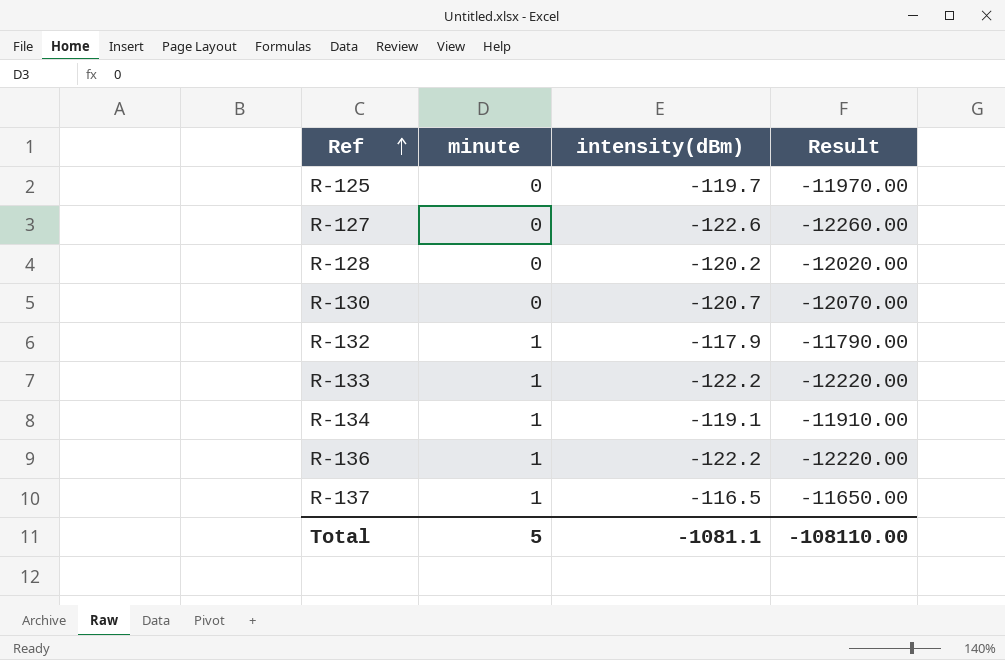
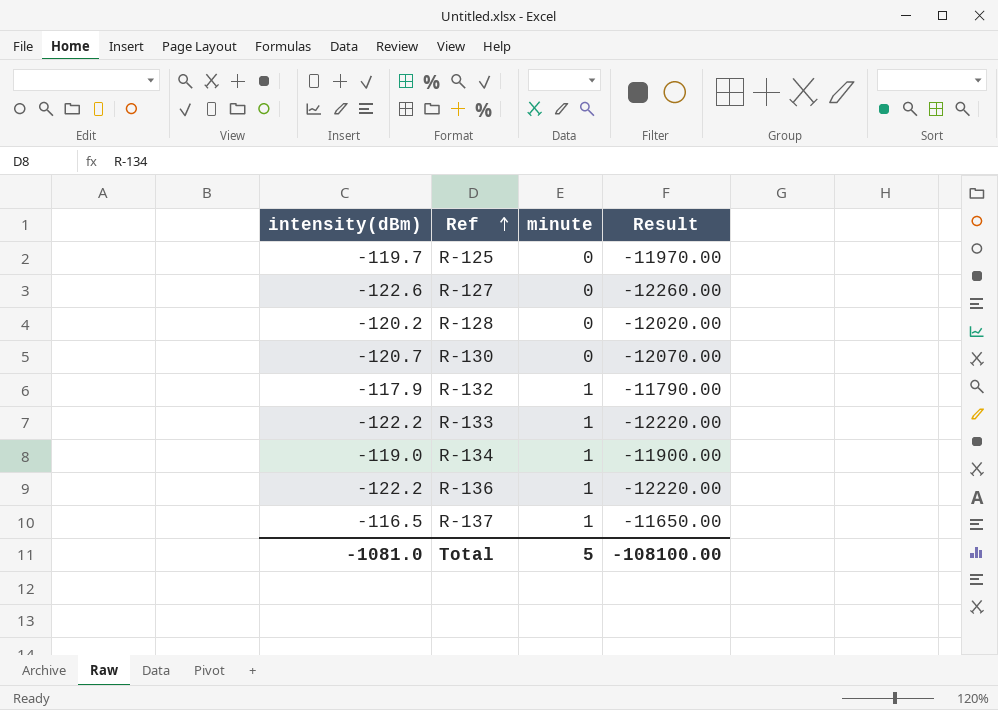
column intensity(dBm) | position: 3 -> 1
R-134 | intensity(dBm): -119.1 -> -119.0
R-134 | Result: -11910.00 -> -11900.00
Total | intensity(dBm): -1081.1 -> -1081.0
Total | Result: -108110.00 -> -108100.00

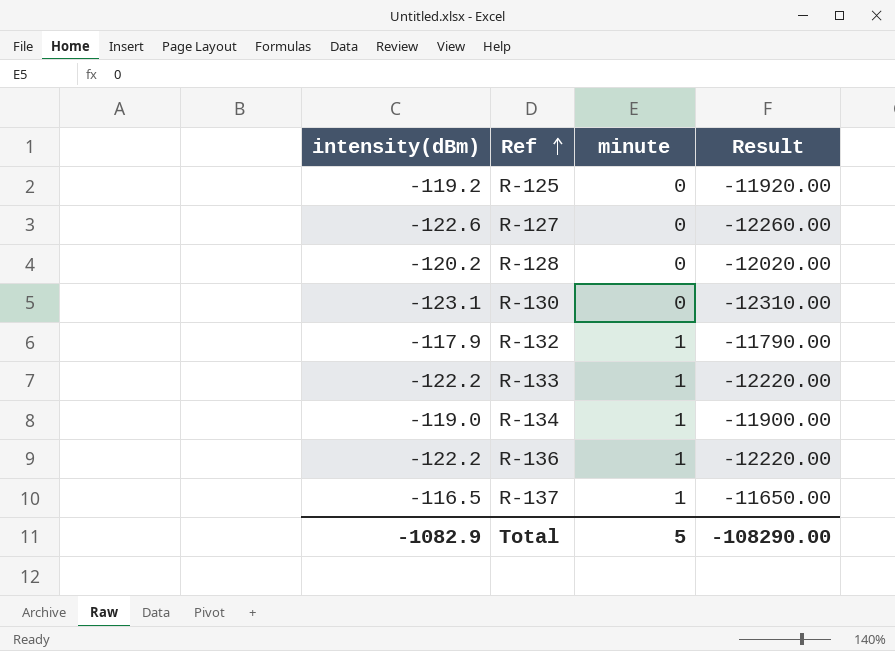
R-125 | intensity(dBm): -119.7 -> -119.2
R-125 | Result: -11970.00 -> -11920.00
R-130 | intensity(dBm): -120.7 -> -123.1
R-130 | Result: -12070.00 -> -12310.00
Total | intensity(dBm): -1081.0 -> -1082.9
Total | Result: -108100.00 -> -108290.00

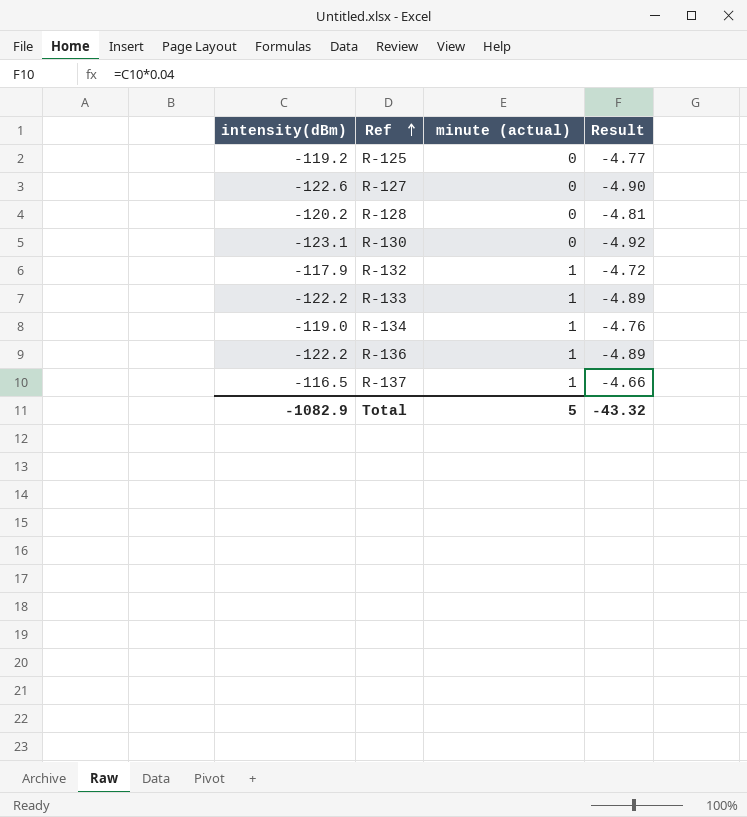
column name: minute -> minute (actual)
column Result | formula: [intensity(dBm)] * 100 -> [intensity(dBm)] * 0.04
Total | Result: -108290.00 -> -43.32

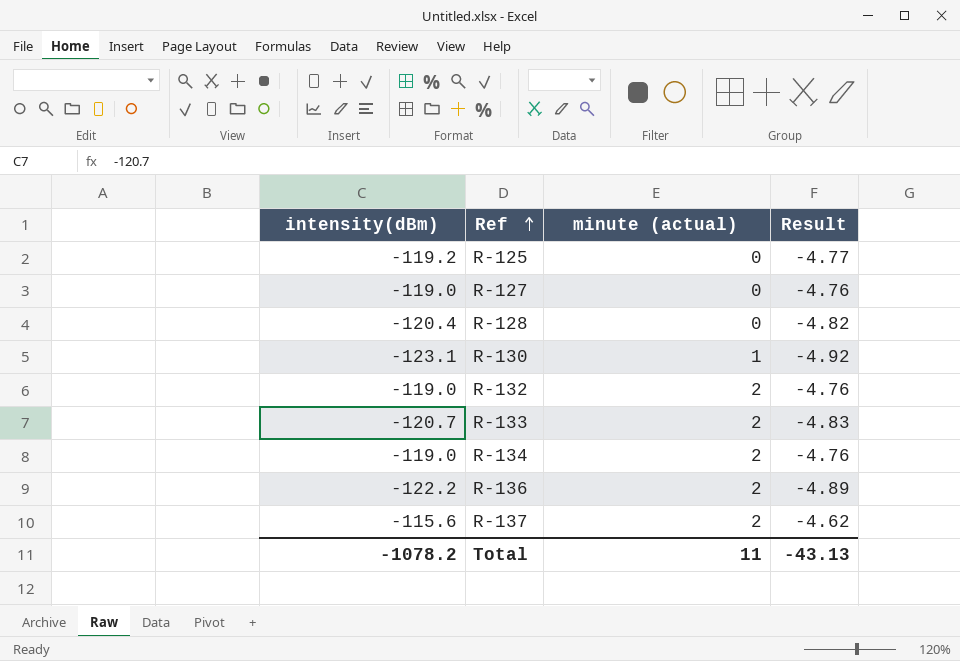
R-127 | intensity(dBm): -122.6 -> -119.0
R-127 | Result: -4.90 -> -4.76
R-128 | intensity(dBm): -120.2 -> -120.4
R-128 | Result: -4.81 -> -4.82
R-130 | minute (actual): 0 -> 1
R-132 | intensity(dBm): -117.9 -> -119.0
R-132 | minute (actual): 1 -> 2
R-132 | Result: -4.72 -> -4.76
R-133 | intensity(dBm): -122.2 -> -120.7
R-133 | minute (actual): 1 -> 2
R-133 | Result: -4.89 -> -4.83
R-134 | minute (actual): 1 -> 2
R-136 | minute (actual): 1 -> 2
R-137 | intensity(dBm): -116.5 -> -115.6
R-137 | minute (actual): 1 -> 2
R-137 | Result: -4.66 -> -4.62
Total | intensity(dBm): -1082.9 -> -1078.2
Total | minute (actual): 5 -> 11
Total | Result: -43.32 -> -43.13

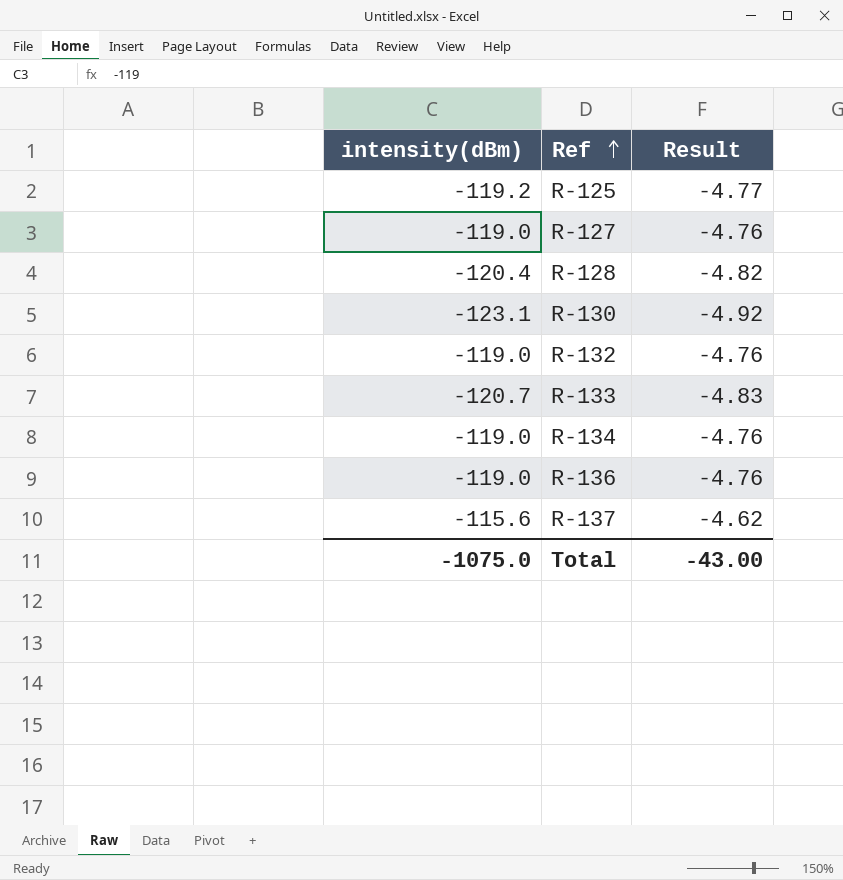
column minute (actual) | position: 3 -> none
R-136 | intensity(dBm): -122.2 -> -119.0
R-136 | Result: -4.89 -> -4.76
Total | intensity(dBm): -1078.2 -> -1075.0
Total | Result: -43.13 -> -43.00

